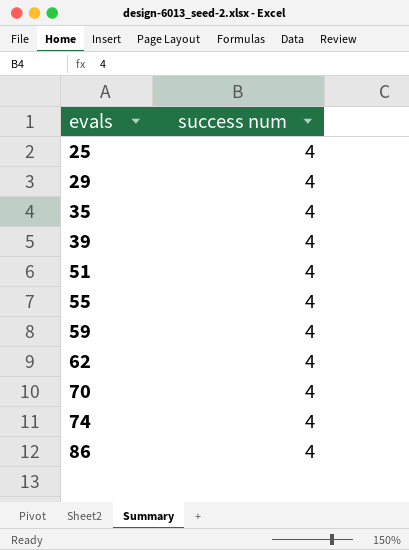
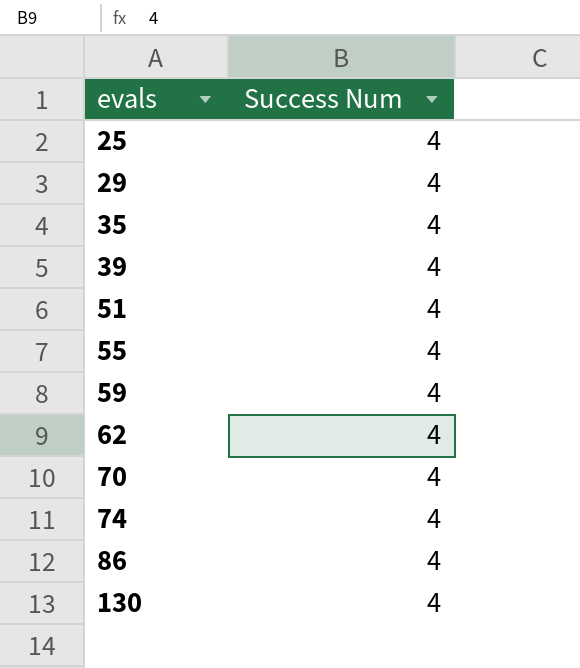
column name: success num -> Success Num
row 130: none -> 4

